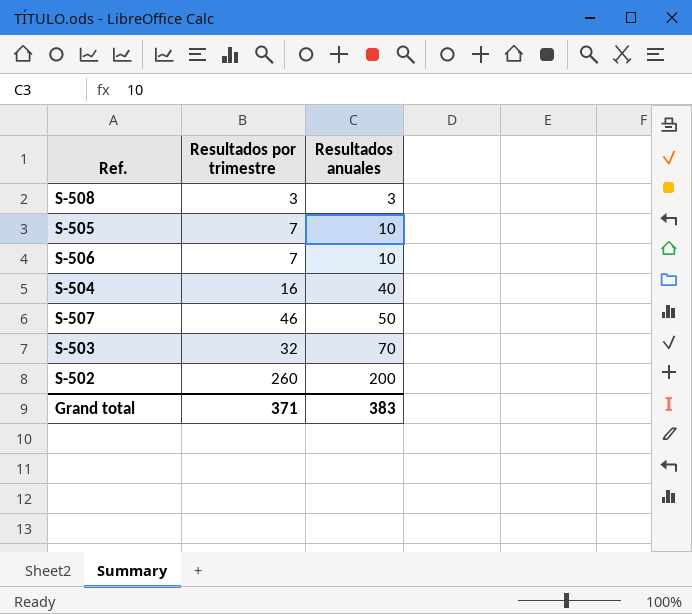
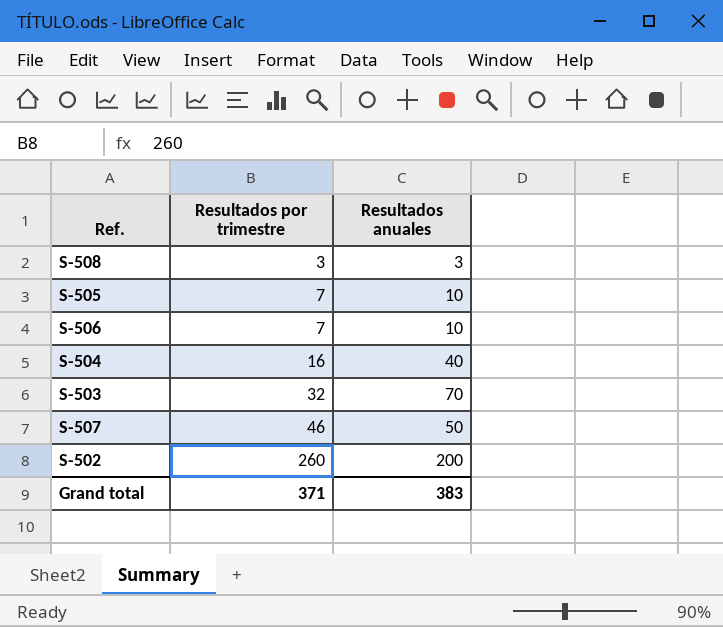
row order: Resultados anuales ascending -> Resultados por trimestre ascending

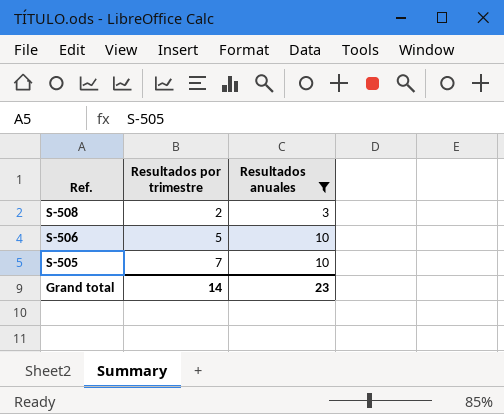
filter: none -> Resultados anuales <= 10
row order: Resultados por trimestre ascending -> Ref. descending
S-508 | Resultados por trimestre: 3 -> 2
S-506 | Resultados por trimestre: 7 -> 5
Grand total | Resultados por trimestre: 371 -> 14
Grand total | Resultados anuales: 383 -> 23

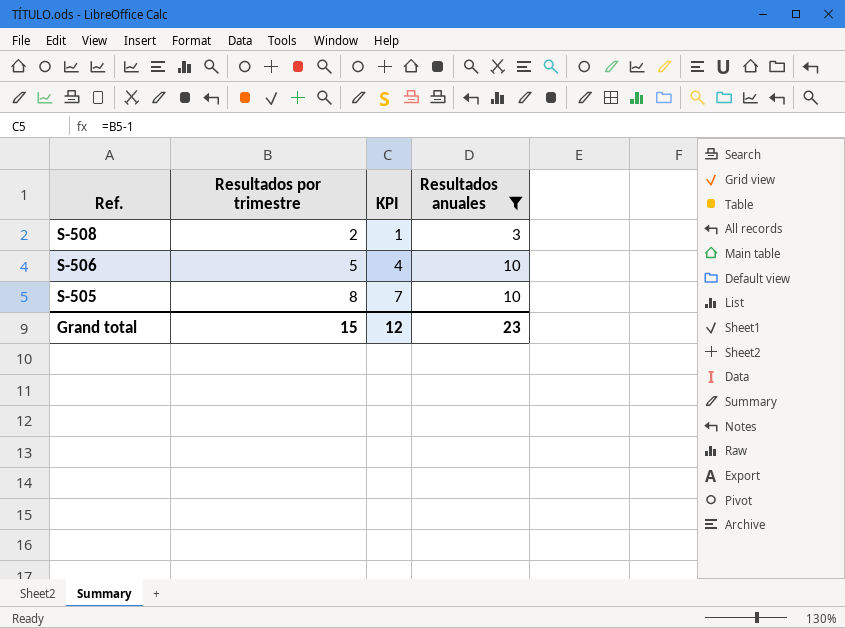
column KPI | formula: none -> [Resultados por trimestre] - 1
S-505 | Resultados por trimestre: 7 -> 8
Grand total | Resultados por trimestre: 14 -> 15

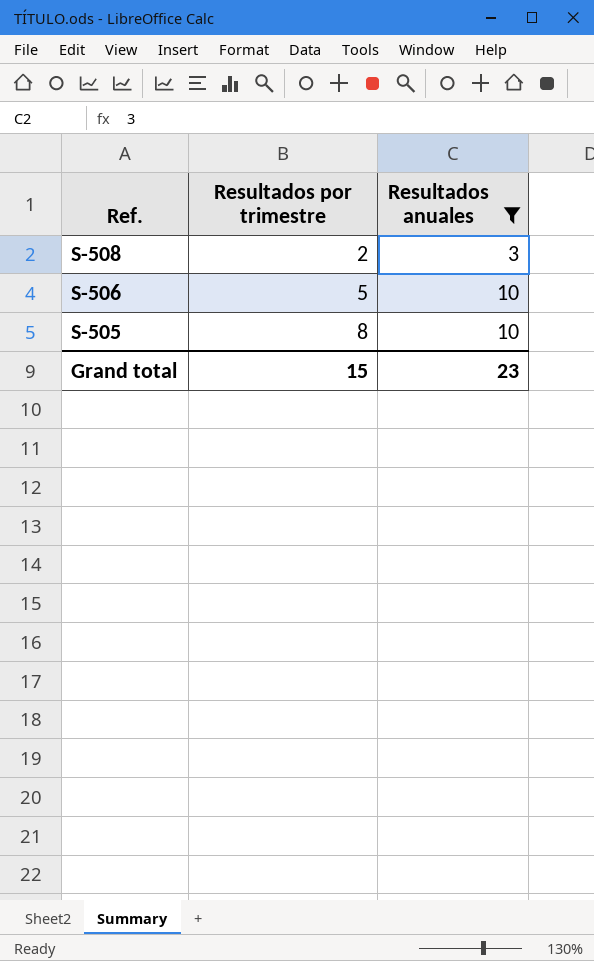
column KPI | formula: [Resultados por trimestre] - 1 -> none

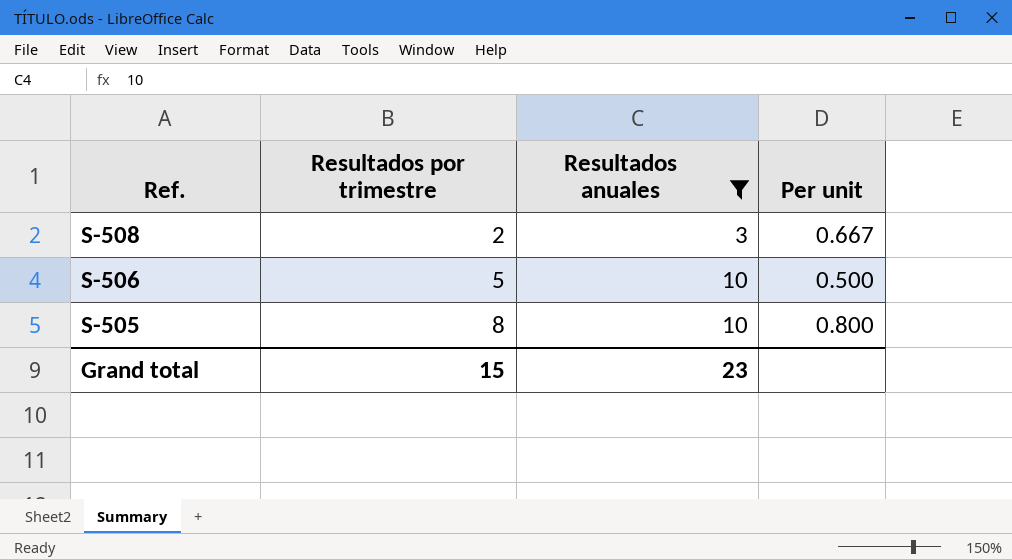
column Per unit | formula: none -> [Resultados por trimestre] / [Resultados anuales]

